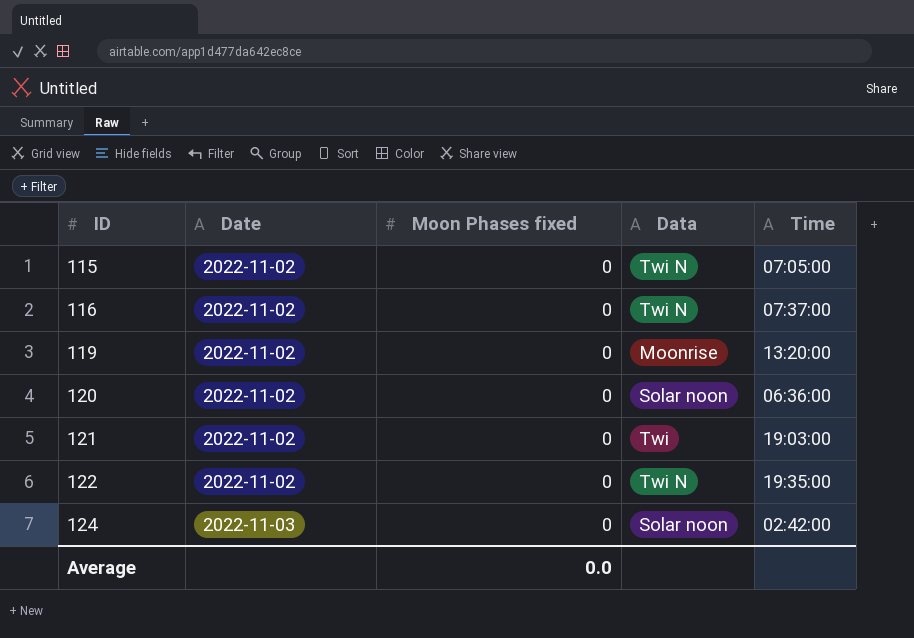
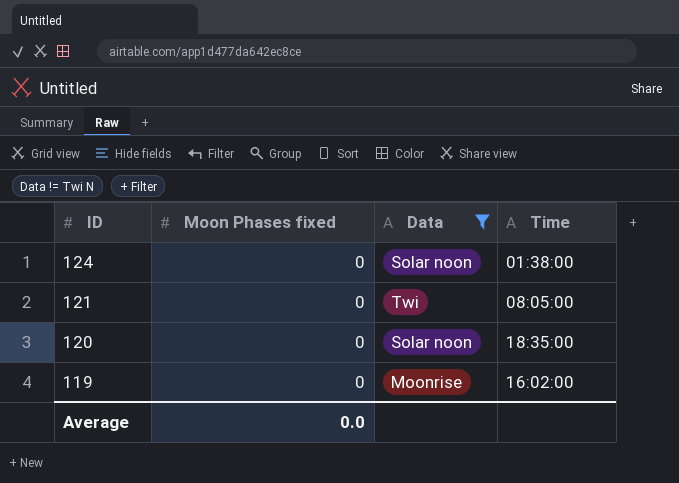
filter: none -> Data != Twi N
row order: ID ascending -> ID descending
column Date | position: 2 -> none
124 | Time: 02:42:00 -> 01:38:00
121 | Time: 19:03:00 -> 08:05:00
120 | Time: 06:36:00 -> 18:35:00
119 | Time: 13:20:00 -> 16:02:00

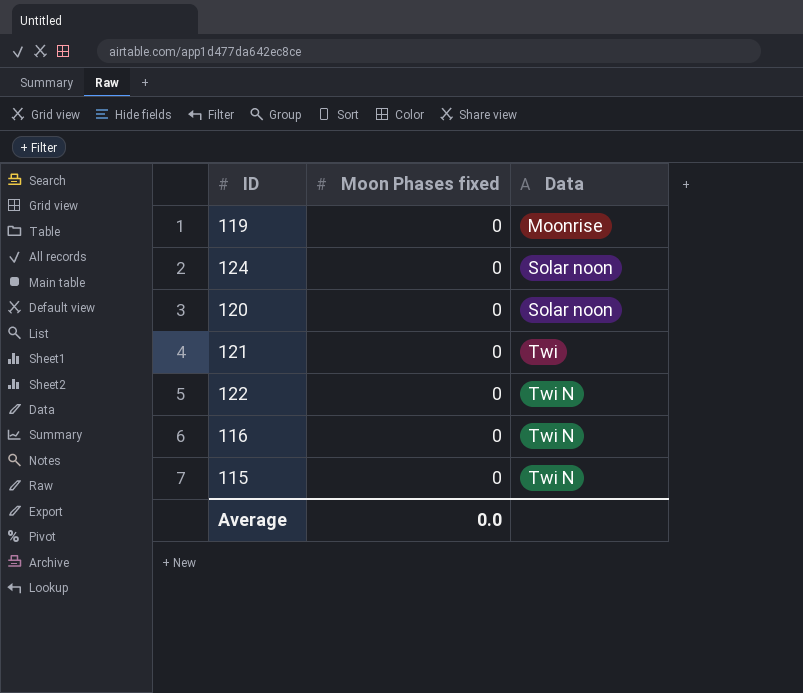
filter: Data != Twi N -> none
row order: ID descending -> Data ascending
column Time | position: 4 -> none

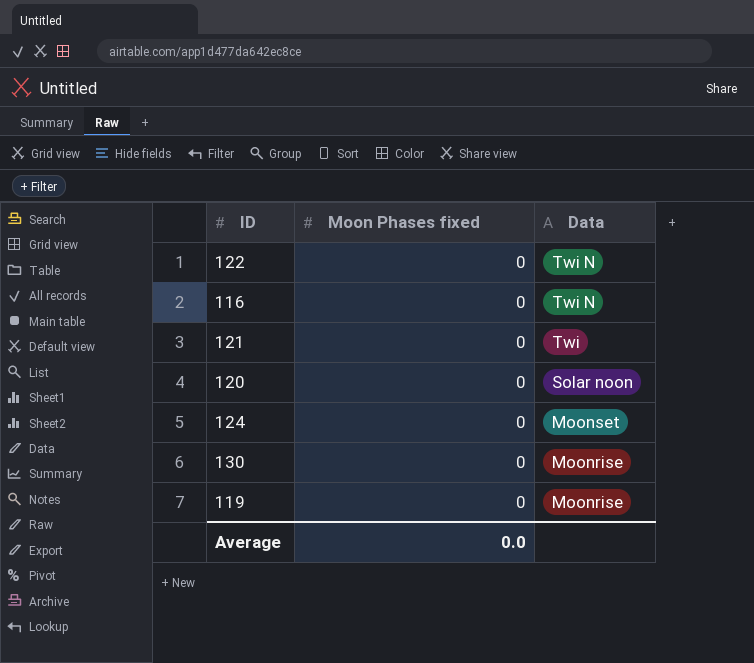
row order: Data ascending -> Data descending
row 115: 0 | Twi N -> none
124 | Data: Solar noon -> Moonset
row 130: none -> 0 | Moonrise

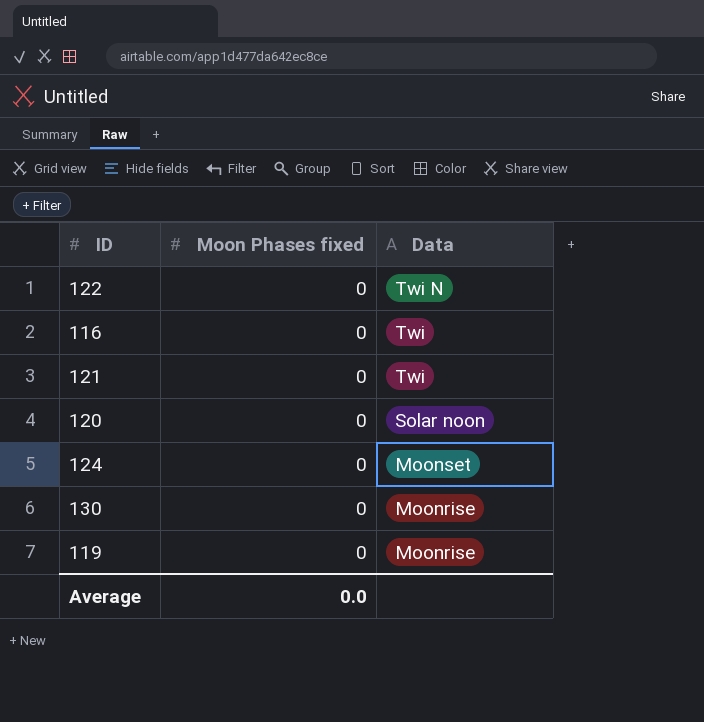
116 | Data: Twi N -> Twi

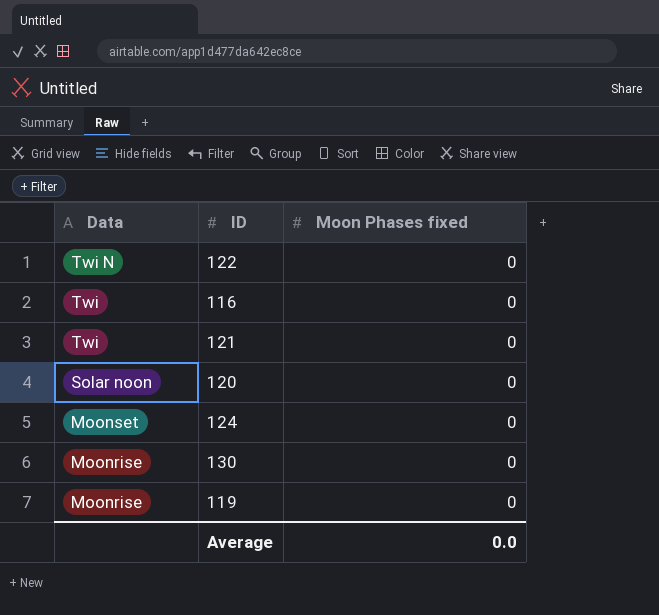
column Data | position: 3 -> 1

